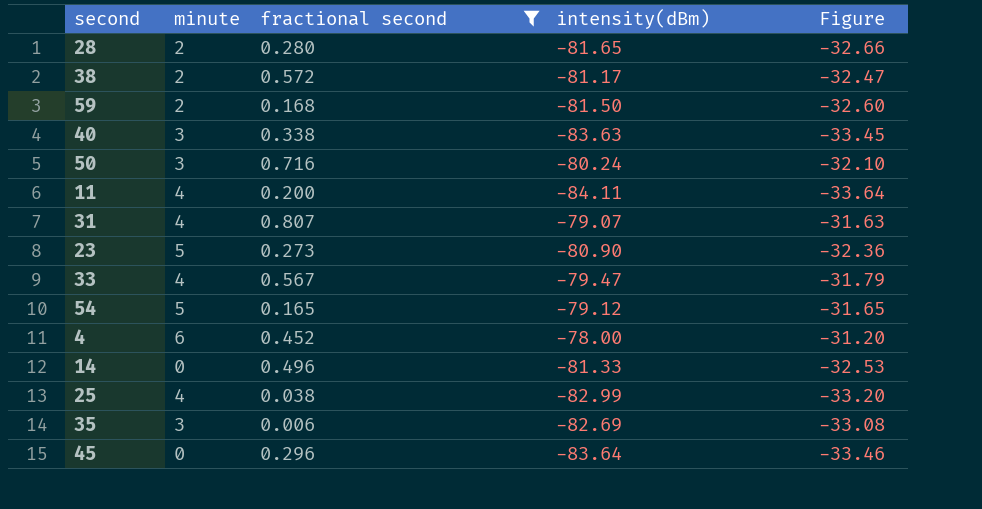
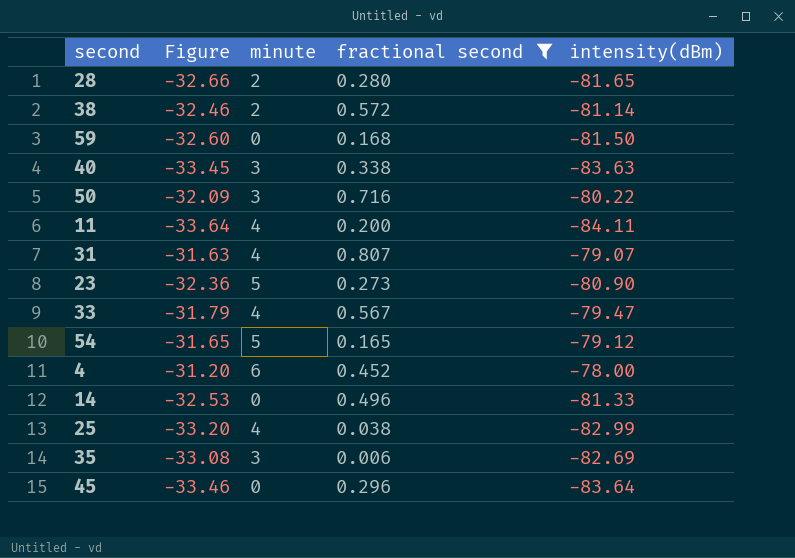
column Figure | position: 5 -> 2
38 | Figure: -32.47 -> -32.46
38 | intensity(dBm): -81.17 -> -81.14
59 | minute: 2 -> 0
50 | Figure: -32.10 -> -32.09
50 | intensity(dBm): -80.24 -> -80.22

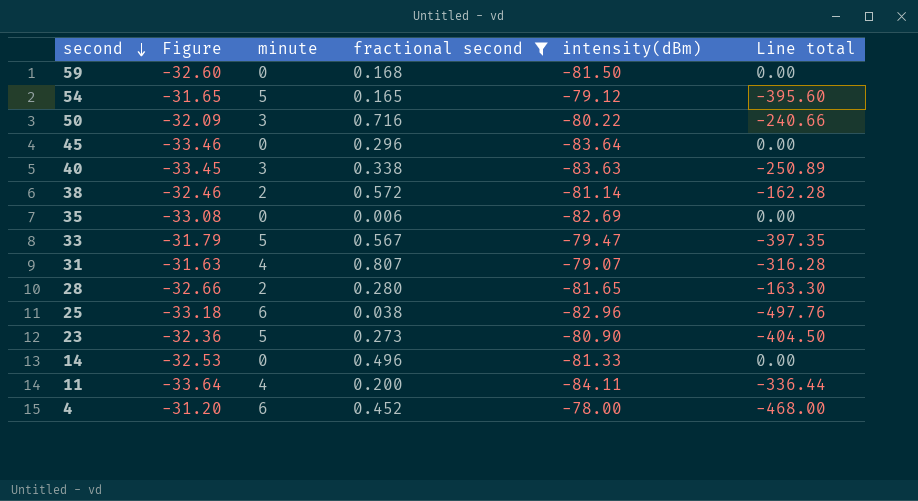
row order: none -> second descending
column Line total | formula: none -> [minute] * [intensity(dBm)]
35 | minute: 3 -> 0
33 | minute: 4 -> 5
25 | Figure: -33.20 -> -33.18
25 | minute: 4 -> 6
25 | intensity(dBm): -82.99 -> -82.96

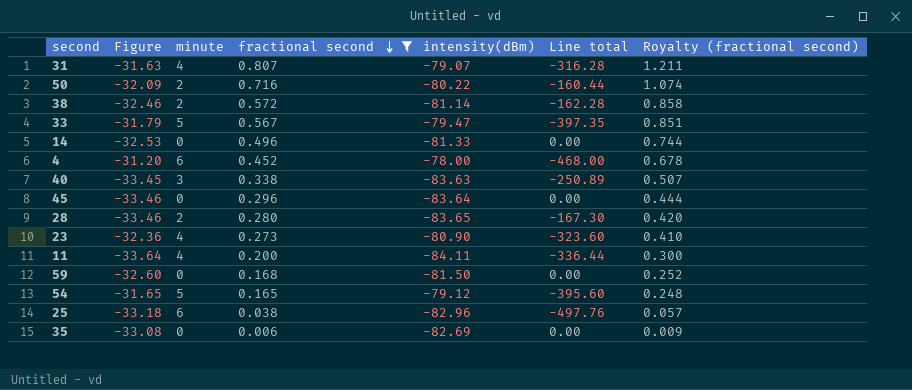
row order: second descending -> fractional second descending
column Royalty (fractional second) | formula: none -> [fractional second] * 1.5
50 | minute: 3 -> 2
50 | Line total: -240.66 -> -160.44
28 | Figure: -32.66 -> -33.46
28 | intensity(dBm): -81.65 -> -83.65
28 | Line total: -163.30 -> -167.30
23 | minute: 5 -> 4
23 | Line total: -404.50 -> -323.60

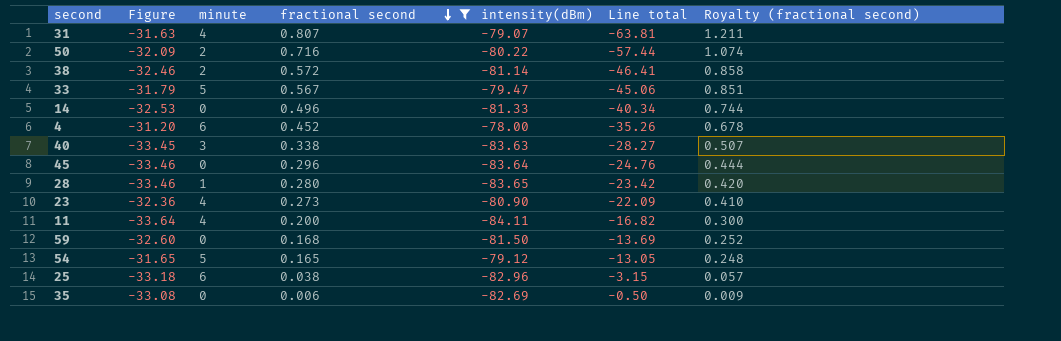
column Line total | formula: [minute] * [intensity(dBm)] -> [fractional second] * [intensity(dBm)]
28 | minute: 2 -> 1

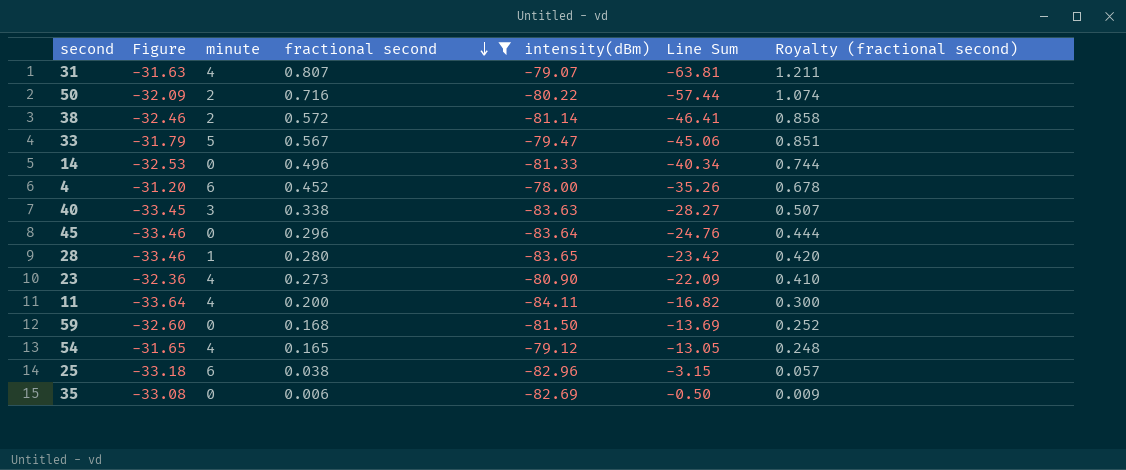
column name: Line total -> Line Sum
54 | minute: 5 -> 4

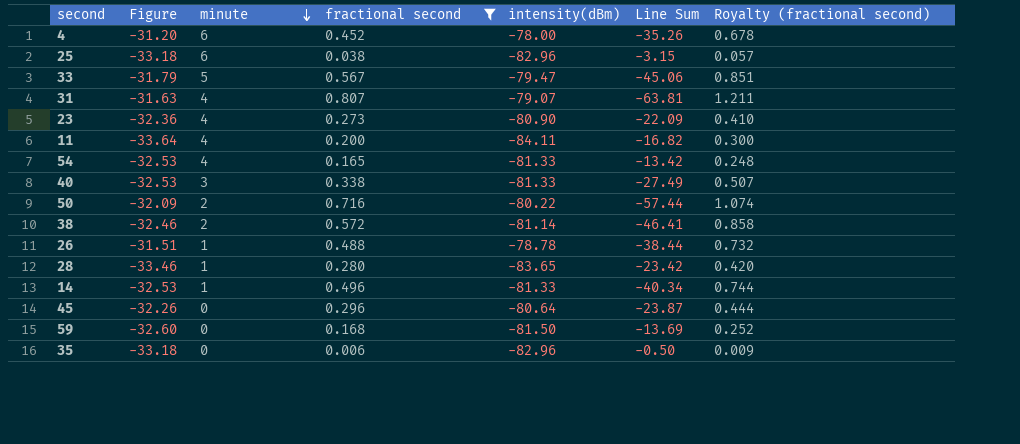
row order: fractional second descending -> minute descending
54 | Figure: -31.65 -> -32.53
54 | intensity(dBm): -79.12 -> -81.33
54 | Line Sum: -13.05 -> -13.42
40 | Figure: -33.45 -> -32.53
40 | intensity(dBm): -83.63 -> -81.33
40 | Line Sum: -28.27 -> -27.49
row 26: none -> -31.51 | 1 | 0.488 | -78.78 | -38.44 | 0.732
14 | minute: 0 -> 1
45 | Figure: -33.46 -> -32.26
45 | intensity(dBm): -83.64 -> -80.64
45 | Line Sum: -24.76 -> -23.87
35 | Figure: -33.08 -> -33.18
35 | intensity(dBm): -82.69 -> -82.96

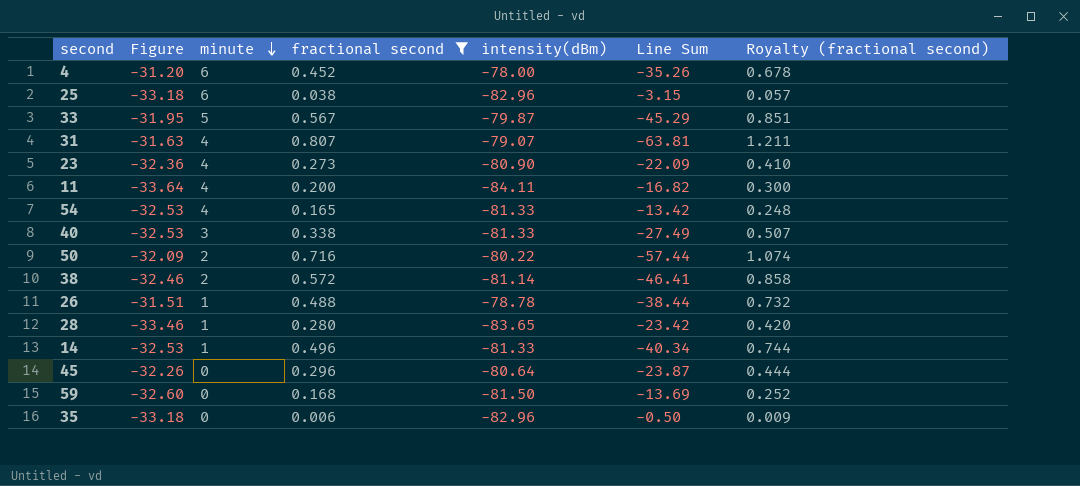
33 | Figure: -31.79 -> -31.95
33 | intensity(dBm): -79.47 -> -79.87
33 | Line Sum: -45.06 -> -45.29

